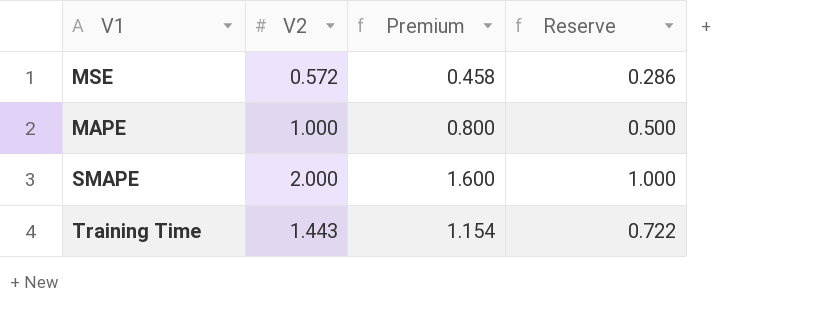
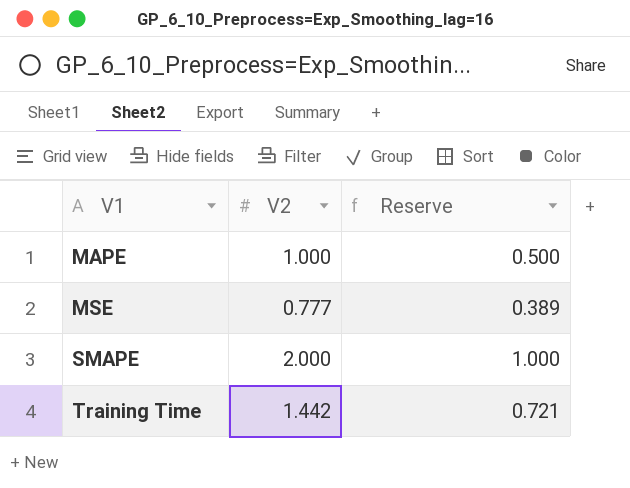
row order: none -> V1 ascending
column Premium | formula: [V2] * 0.8 -> none
MSE | V2: 0.572 -> 0.777
MSE | Reserve: 0.286 -> 0.389
Training Time | V2: 1.443 -> 1.442
Training Time | Reserve: 0.722 -> 0.721

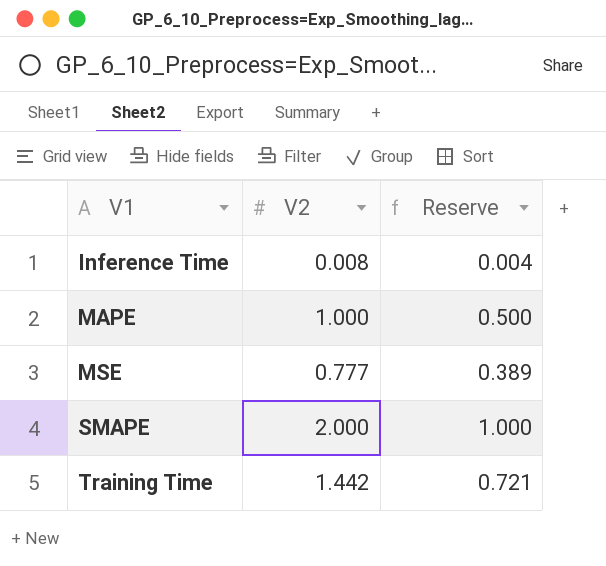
row Inference Time: none -> 0.008 | 0.004

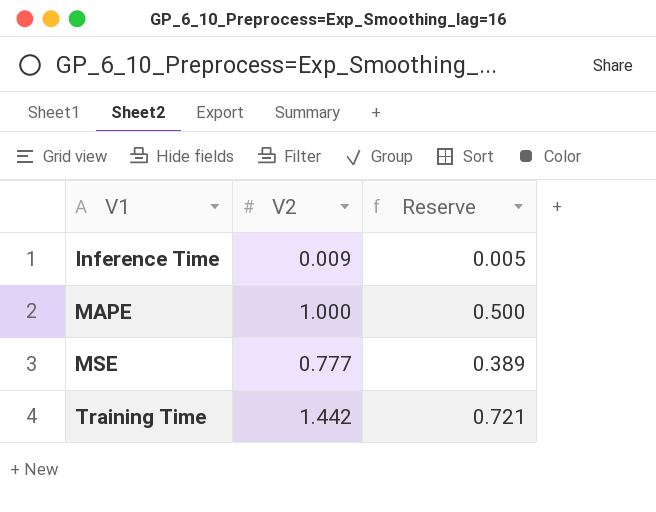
row SMAPE: 2.000 | 1.000 -> none
Inference Time | V2: 0.008 -> 0.009
Inference Time | Reserve: 0.004 -> 0.005

